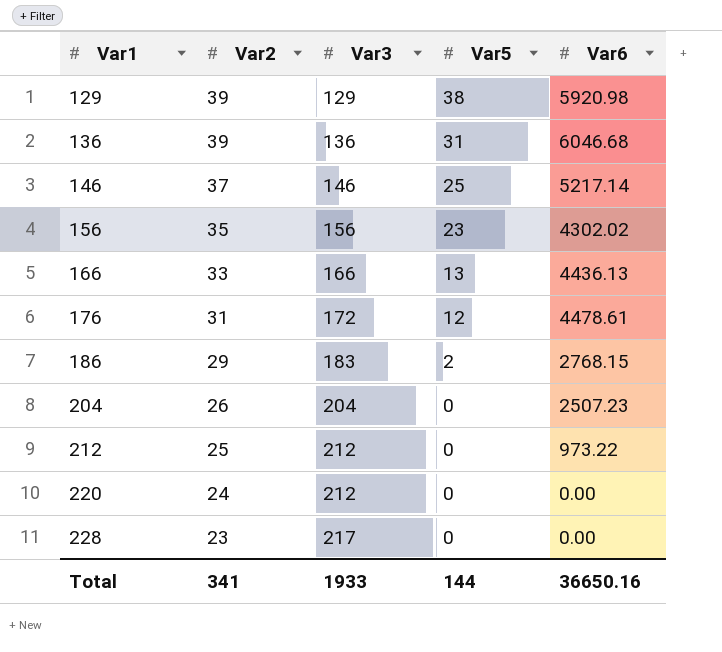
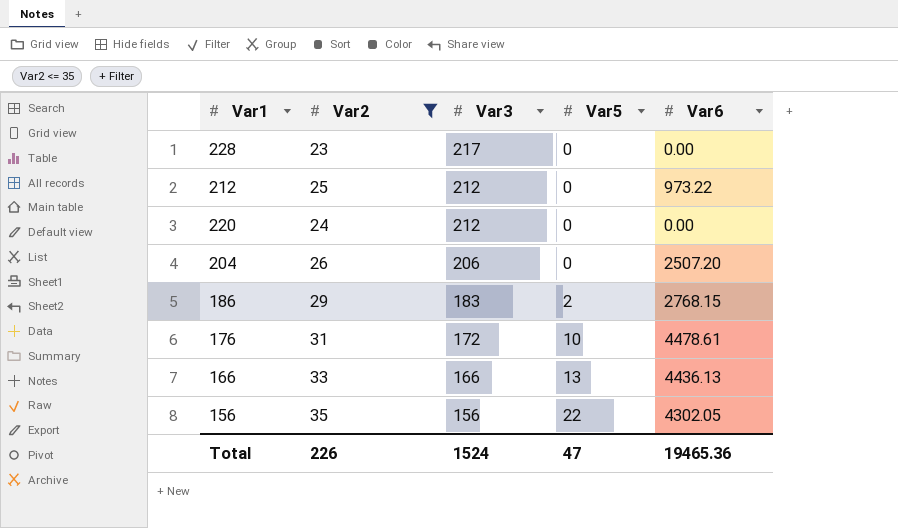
filter: none -> Var2 <= 35
row order: Var1 ascending -> Var3 descending
204 | Var3: 204 -> 206
204 | Var6: 2507.23 -> 2507.20
176 | Var5: 12 -> 10
156 | Var5: 23 -> 22
156 | Var6: 4302.02 -> 4302.05
Total | Var2: 341 -> 226
Total | Var3: 1933 -> 1524
Total | Var5: 144 -> 47
Total | Var6: 36650.16 -> 19465.36

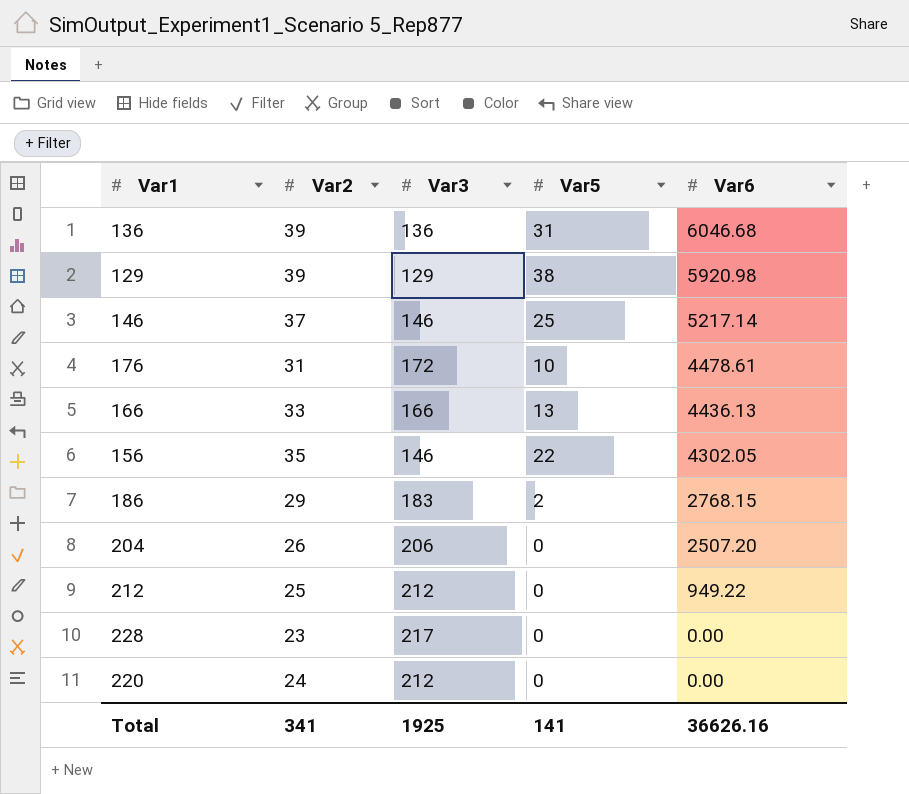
filter: Var2 <= 35 -> none
row order: Var3 descending -> Var6 descending
156 | Var3: 156 -> 146
212 | Var6: 973.22 -> 949.22
Total | Var2: 226 -> 341
Total | Var3: 1524 -> 1925
Total | Var5: 47 -> 141
Total | Var6: 19465.36 -> 36626.16

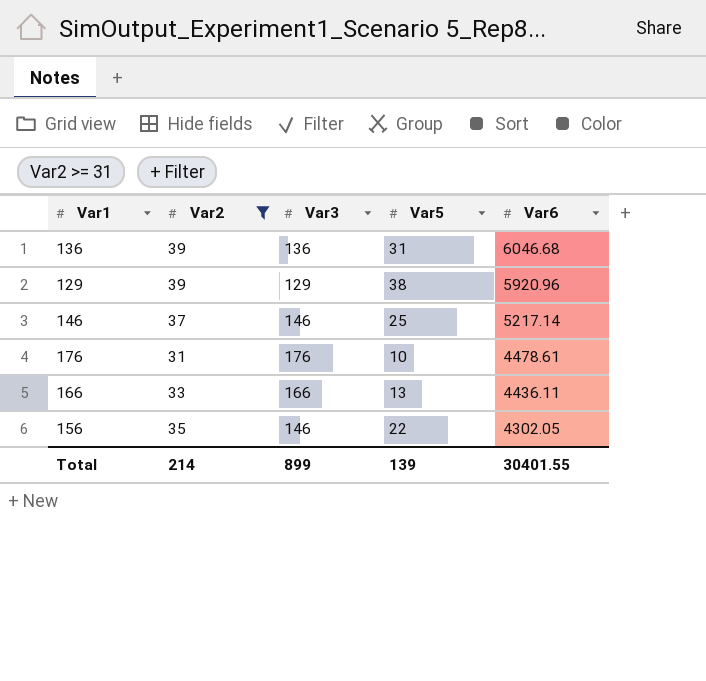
filter: none -> Var2 >= 31
129 | Var6: 5920.98 -> 5920.96
176 | Var3: 172 -> 176
166 | Var6: 4436.13 -> 4436.11
Total | Var2: 341 -> 214
Total | Var3: 1925 -> 899
Total | Var5: 141 -> 139
Total | Var6: 36626.16 -> 30401.55

